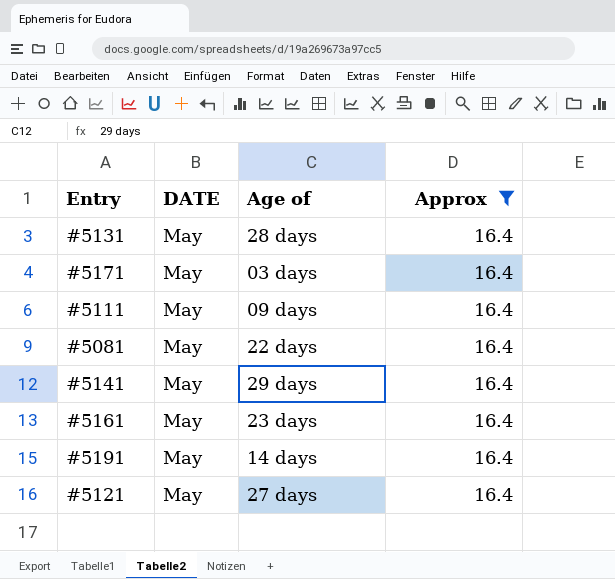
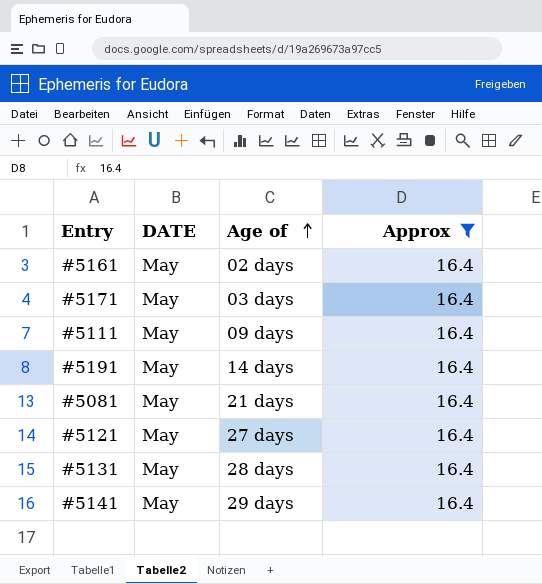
row order: none -> Age of ascending
#5161 | Age of: 23 days -> 02 days
#5081 | Age of: 22 days -> 21 days

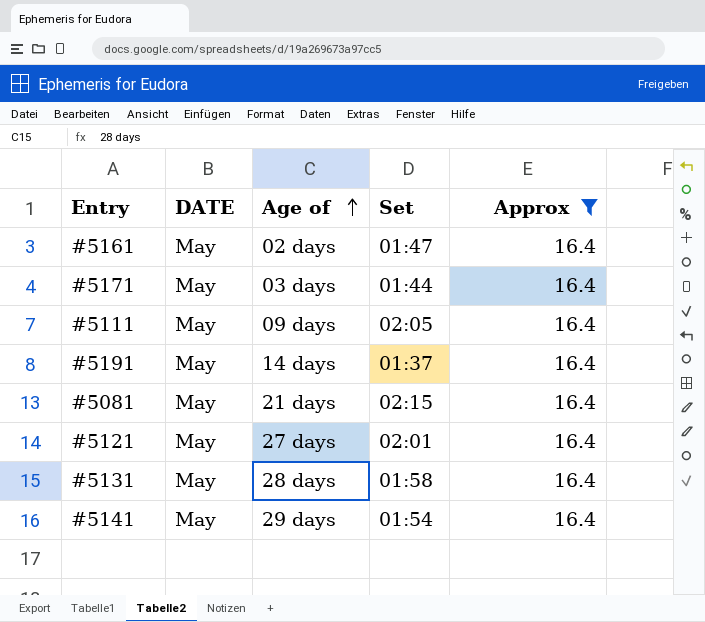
column Set | position: none -> 4

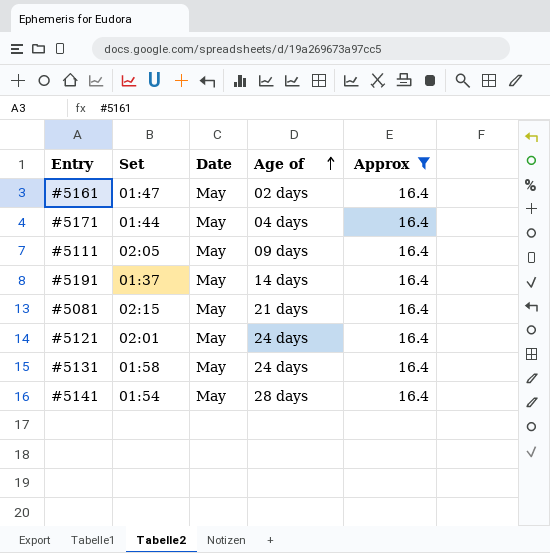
column Set | position: 4 -> 2
column name: DATE -> Date
#5171 | Age of: 03 days -> 04 days
#5121 | Age of: 27 days -> 24 days
#5131 | Age of: 28 days -> 24 days
#5141 | Age of: 29 days -> 28 days

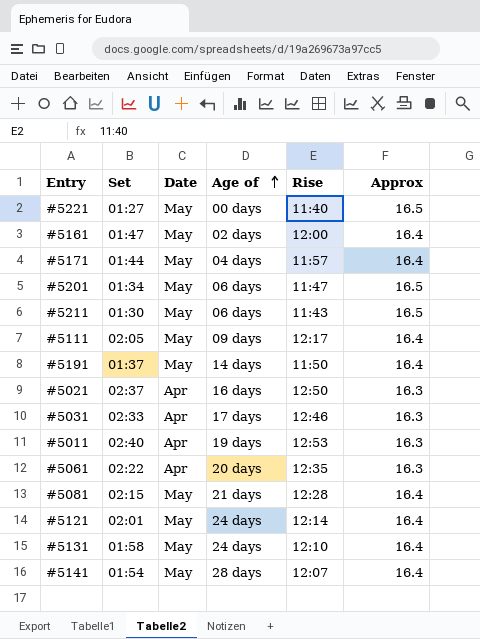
filter: Approx = 16.4 -> none
column Rise | position: none -> 5

